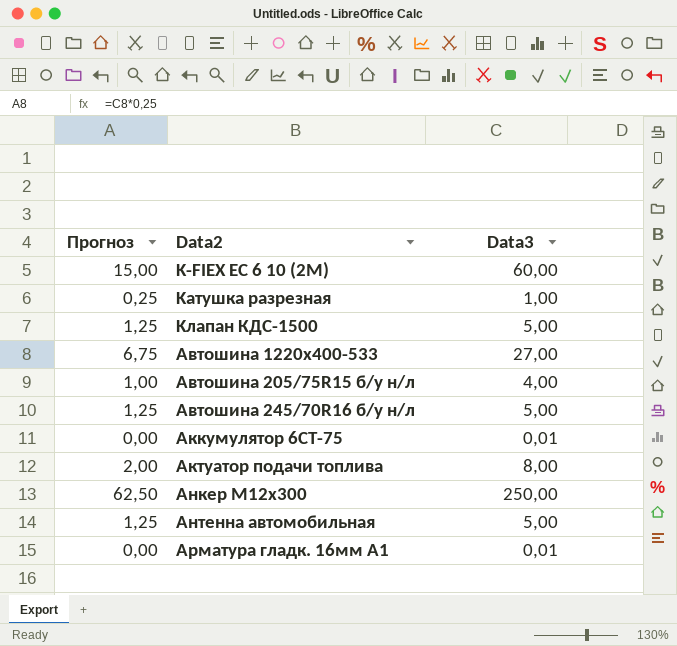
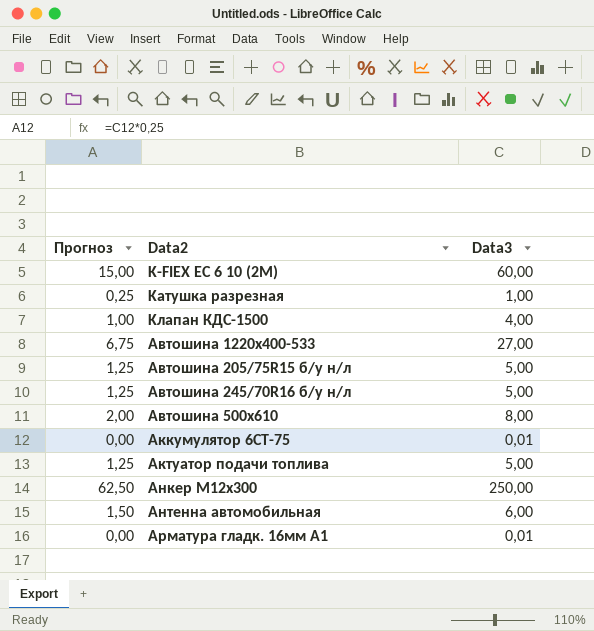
Kлапан КДС-1500 | Прогноз: 1,25 -> 1,00
Kлапан КДС-1500 | Data3: 5,00 -> 4,00
Автошина 205/75R15 б/у н/л | Прогноз: 1,00 -> 1,25
Автошина 205/75R15 б/у н/л | Data3: 4,00 -> 5,00
row Автошина 500х610: none -> 2,00 | 8,00
Актуатор подачи топлива | Прогноз: 2,00 -> 1,25
Актуатор подачи топлива | Data3: 8,00 -> 5,00
Антенна автомобильная | Прогноз: 1,25 -> 1,50
Антенна автомобильная | Data3: 5,00 -> 6,00

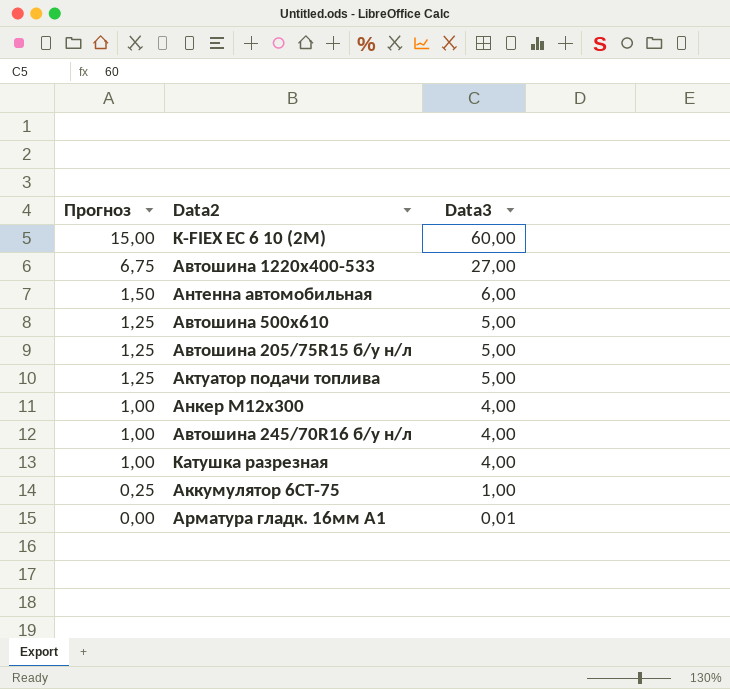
row order: none -> Прогноз descending
row Kлапан КДС-1500: 1,00 | 4,00 -> none
Автошина 500х610 | Прогноз: 2,00 -> 1,25
Автошина 500х610 | Data3: 8,00 -> 5,00
Анкер М12х300 | Прогноз: 62,50 -> 1,00
Анкер М12х300 | Data3: 250,00 -> 4,00
Автошина 245/70R16 б/у н/л | Прогноз: 1,25 -> 1,00
Автошина 245/70R16 б/у н/л | Data3: 5,00 -> 4,00
Kатушка разрезная | Прогноз: 0,25 -> 1,00
Kатушка разрезная | Data3: 1,00 -> 4,00
Аккумулятор 6СТ-75 | Прогноз: 0,00 -> 0,25
Аккумулятор 6СТ-75 | Data3: 0,01 -> 1,00

